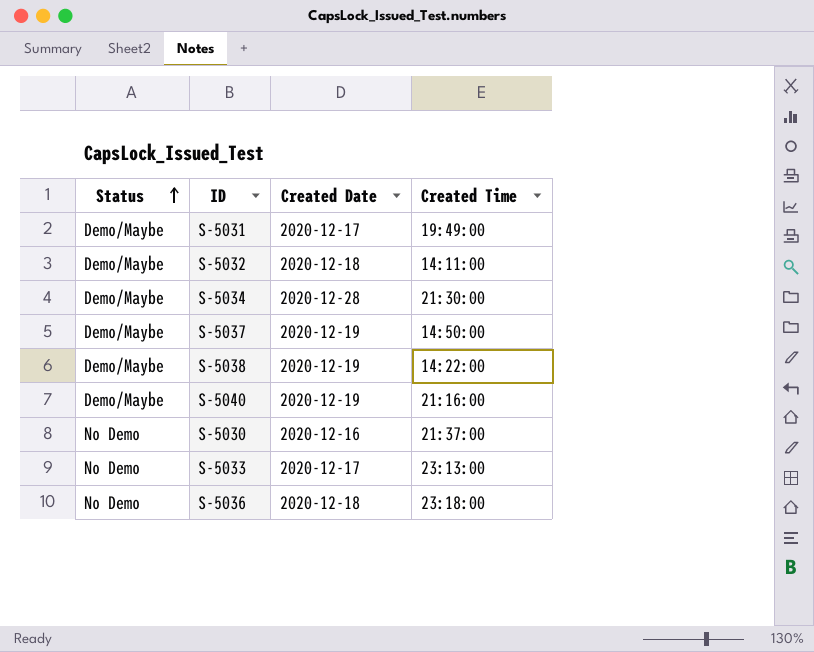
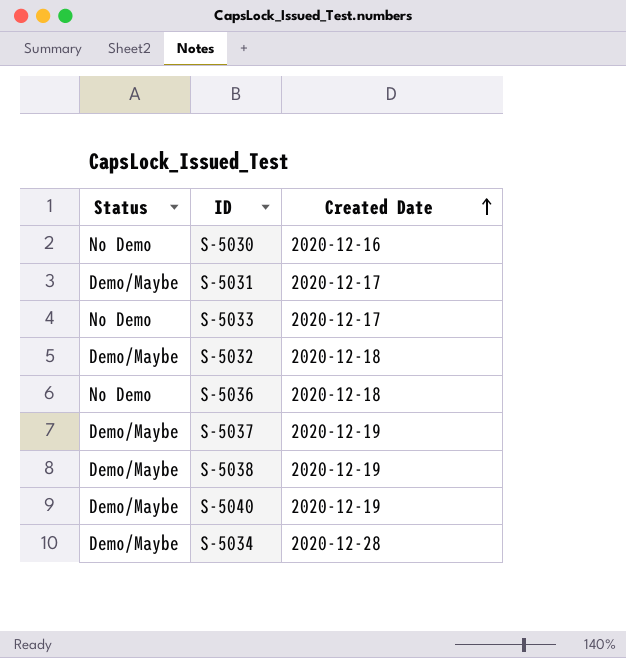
row order: Status ascending -> Created Date ascending
column Created Time | position: 4 -> none

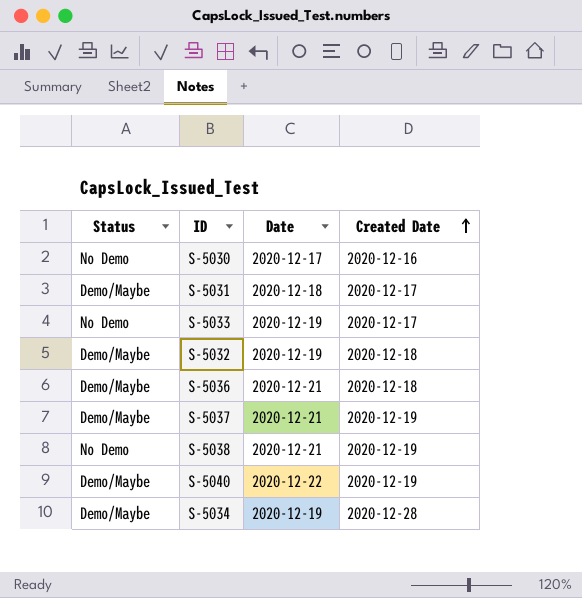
column Date | position: none -> 3
S-5036 | Status: No Demo -> Demo/Maybe
S-5038 | Status: Demo/Maybe -> No Demo

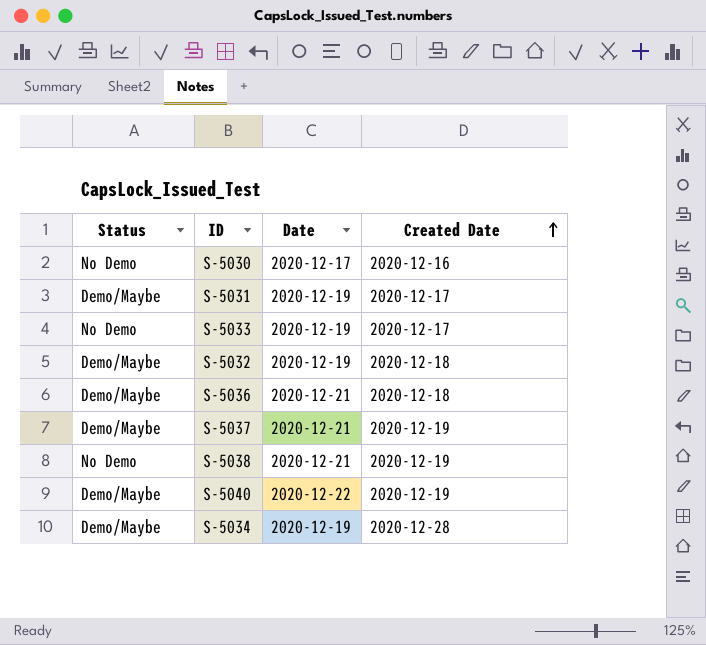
S-5031 | Date: 2020-12-18 -> 2020-12-19

